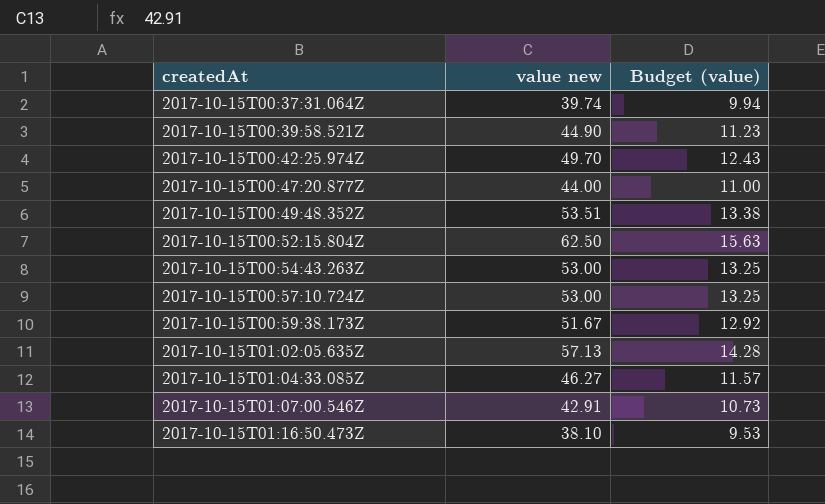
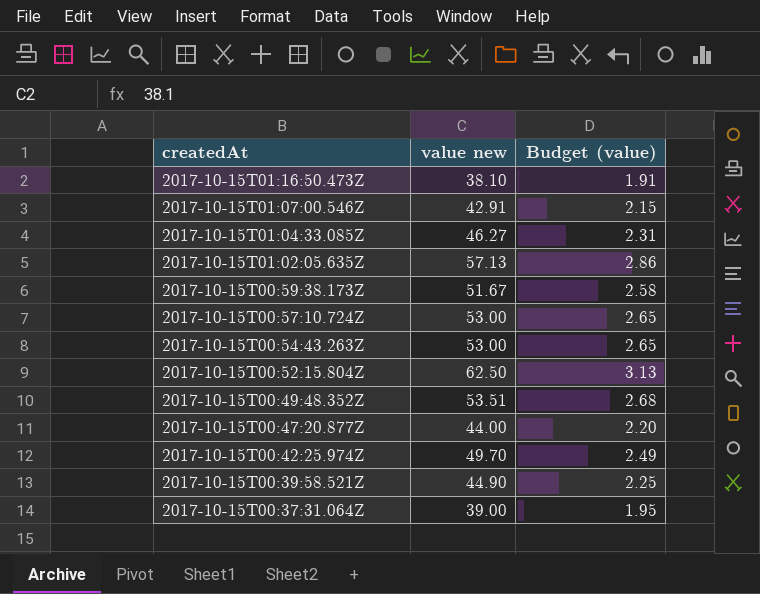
row order: createdAt ascending -> createdAt descending
column Budget (value) | formula: [value new] * 0.25 -> [value new] * 0.05
2017-10-15T00:37:31.064Z | value new: 39.74 -> 39.00

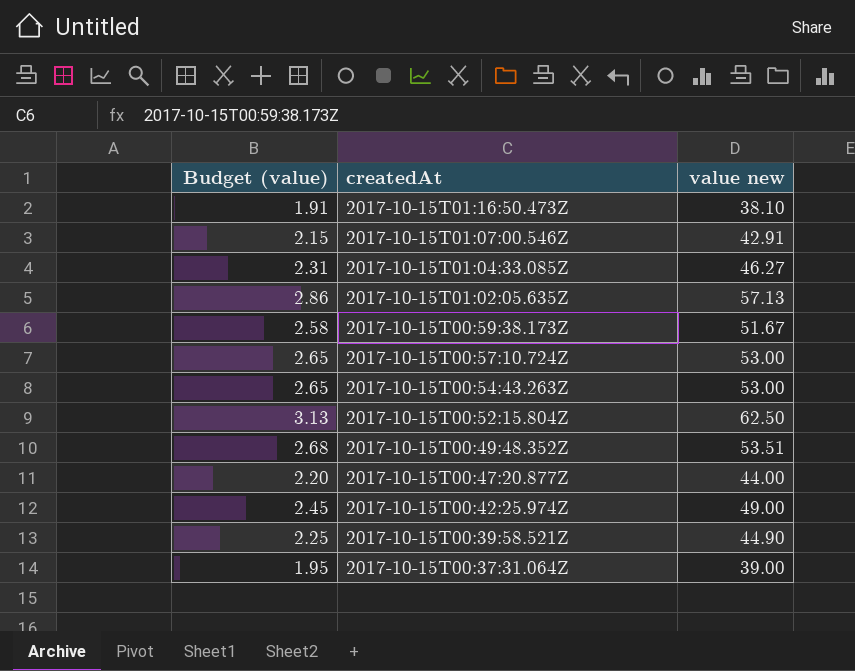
column Budget (value) | position: 3 -> 1
2017-10-15T00:42:25.974Z | Budget (value): 2.49 -> 2.45
2017-10-15T00:42:25.974Z | value new: 49.70 -> 49.00

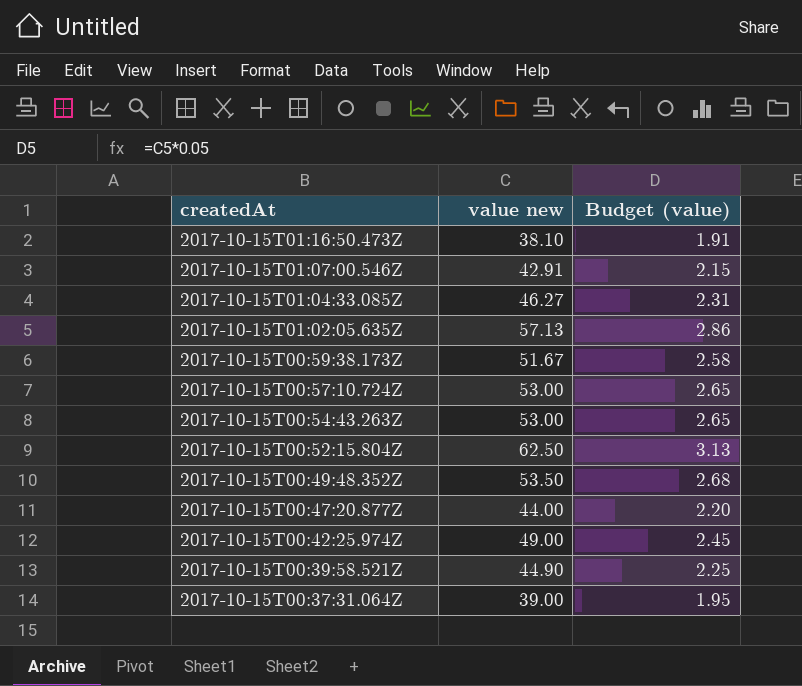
column Budget (value) | position: 1 -> 3
2017-10-15T00:49:48.352Z | value new: 53.51 -> 53.50

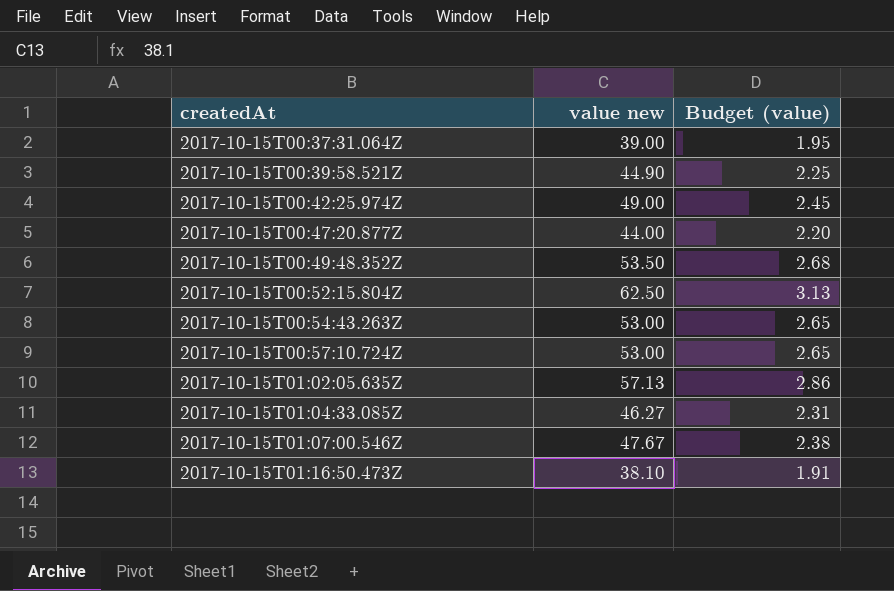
row order: createdAt descending -> createdAt ascending
row 2017-10-15T00:59:38.173Z: 51.67 | 2.58 -> none
2017-10-15T01:07:00.546Z | value new: 42.91 -> 47.67
2017-10-15T01:07:00.546Z | Budget (value): 2.15 -> 2.38

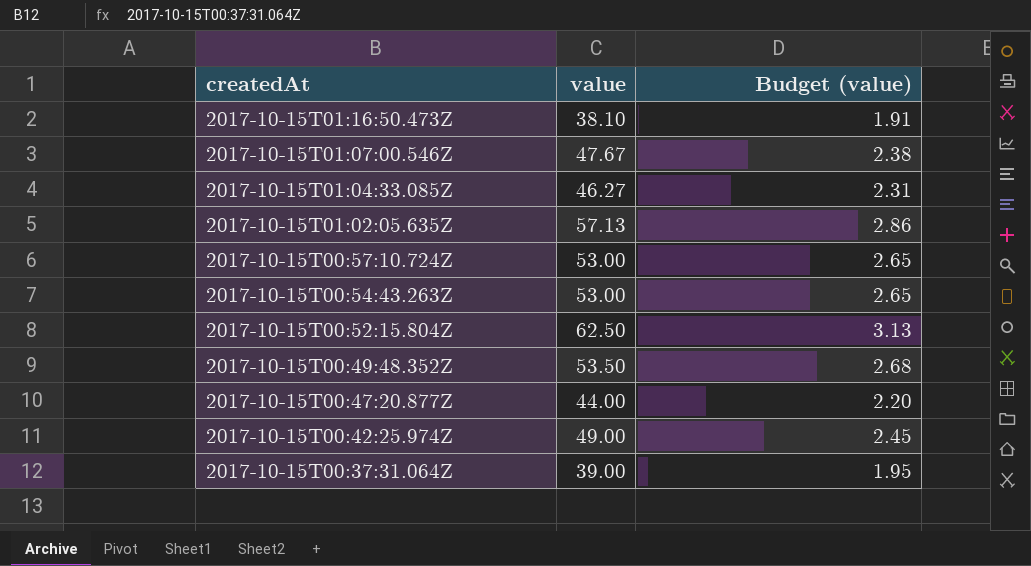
row order: createdAt ascending -> createdAt descending
column name: value new -> value
row 2017-10-15T00:39:58.521Z: 44.90 | 2.25 -> none

